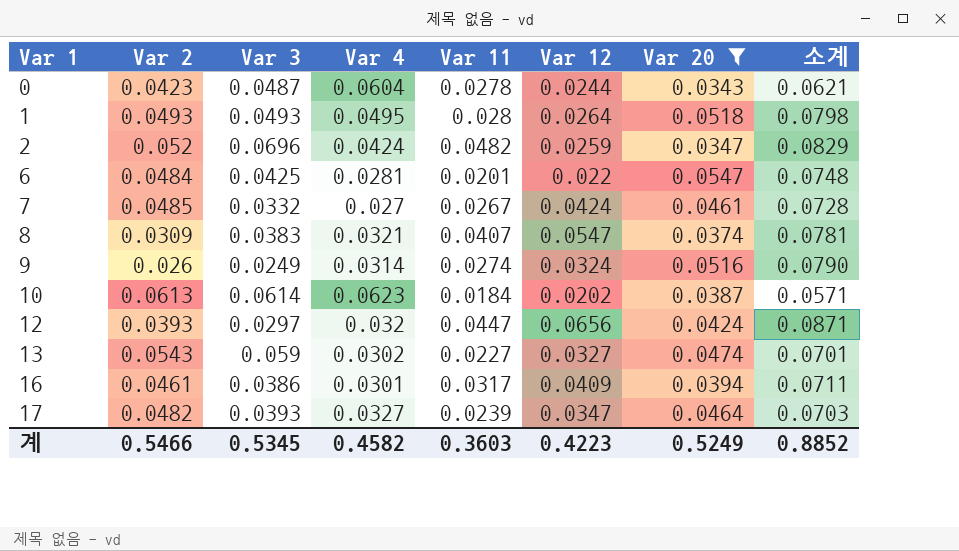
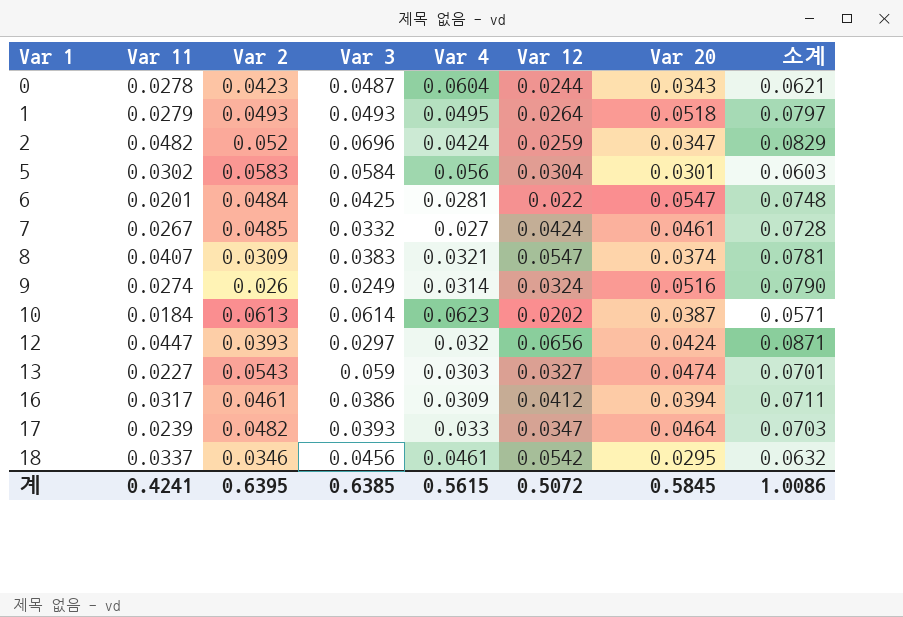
filter: Var 20 >= 0.0343 -> none
column Var 11 | position: 5 -> 2
1 | Var 11: 0.028 -> 0.0279
1 | 소계: 0.0798 -> 0.0797
13 | Var 4: 0.0302 -> 0.0303
16 | Var 4: 0.0301 -> 0.0309
16 | Var 12: 0.0409 -> 0.0412
17 | Var 4: 0.0327 -> 0.033
계 | Var 11: 0.3603 -> 0.4241
계 | Var 2: 0.5466 -> 0.6395
계 | Var 3: 0.5345 -> 0.6385
계 | Var 4: 0.4582 -> 0.5615
계 | Var 12: 0.4223 -> 0.5072
계 | Var 20: 0.5249 -> 0.5845
계 | 소계: 0.8852 -> 1.0086

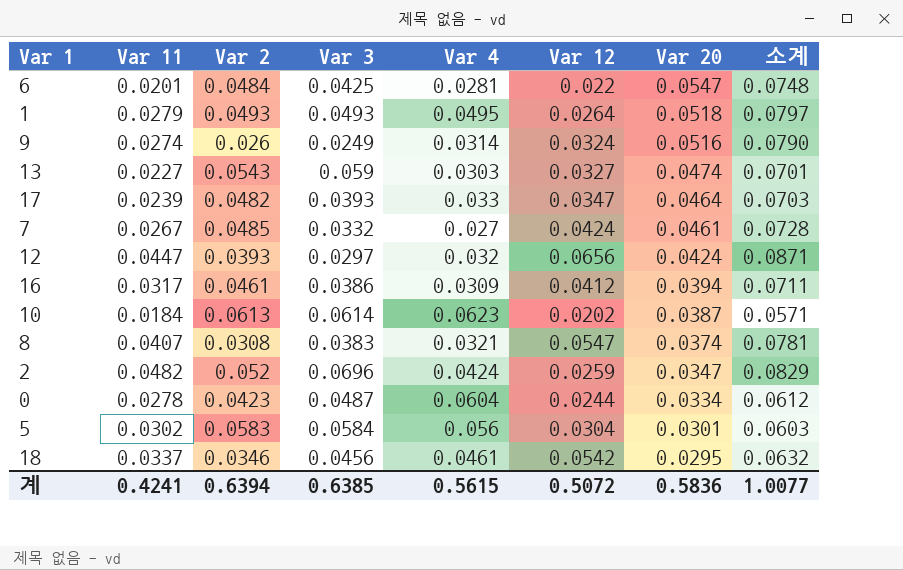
row order: Var 1 ascending -> Var 20 descending
8 | Var 2: 0.0309 -> 0.0308
0 | Var 20: 0.0343 -> 0.0334
0 | 소계: 0.0621 -> 0.0612
계 | Var 2: 0.6395 -> 0.6394
계 | Var 20: 0.5845 -> 0.5836
계 | 소계: 1.0086 -> 1.0077

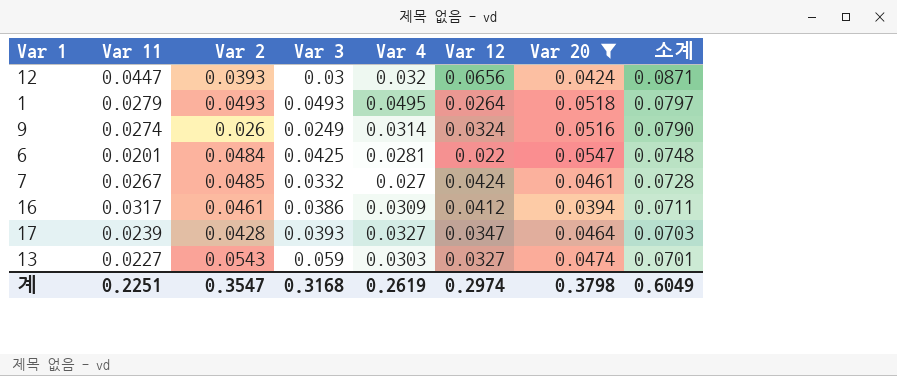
filter: none -> Var 20 >= 0.0394
row order: Var 20 descending -> 소계 descending
12 | Var 3: 0.0297 -> 0.03
17 | Var 2: 0.0482 -> 0.0428
17 | Var 4: 0.033 -> 0.0327
계 | Var 11: 0.4241 -> 0.2251
계 | Var 2: 0.6394 -> 0.3547
계 | Var 3: 0.6385 -> 0.3168
계 | Var 4: 0.5615 -> 0.2619
계 | Var 12: 0.5072 -> 0.2974
계 | Var 20: 0.5836 -> 0.3798
계 | 소계: 1.0077 -> 0.6049

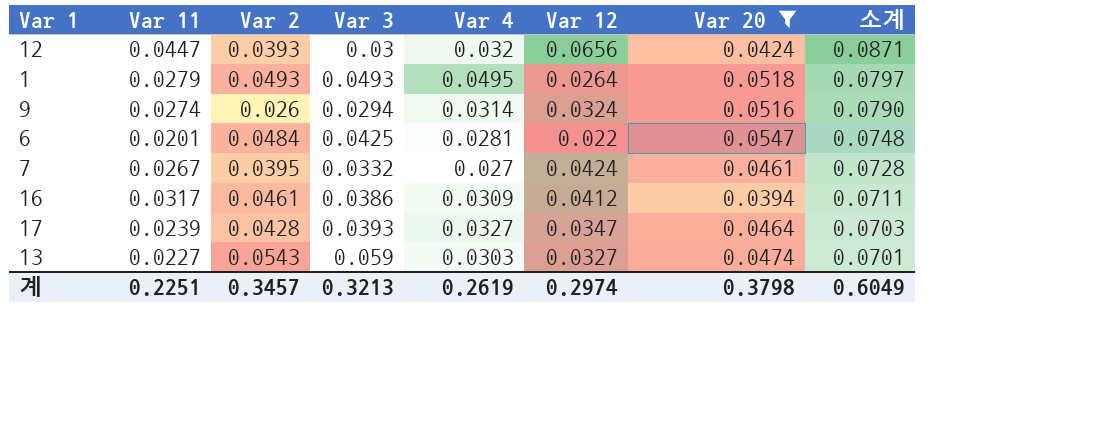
9 | Var 3: 0.0249 -> 0.0294
7 | Var 2: 0.0485 -> 0.0395
계 | Var 2: 0.3547 -> 0.3457
계 | Var 3: 0.3168 -> 0.3213

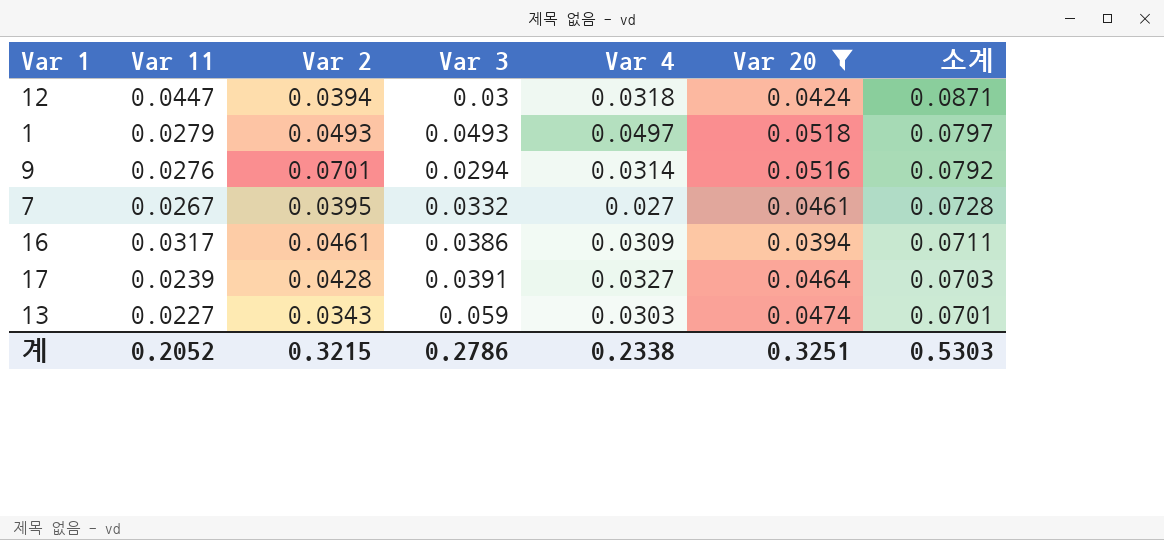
column Var 12 | position: 6 -> none
row 6: 0.0201 | 0.0484 | 0.0425 | 0.0281 | 0.022 | 0.0547 | 0.0748 -> none
12 | Var 2: 0.0393 -> 0.0394
12 | Var 4: 0.032 -> 0.0318
1 | Var 4: 0.0495 -> 0.0497
9 | Var 11: 0.0274 -> 0.0276
9 | Var 2: 0.026 -> 0.0701
9 | 소계: 0.0790 -> 0.0792
17 | Var 3: 0.0393 -> 0.0391
13 | Var 2: 0.0543 -> 0.0343
계 | Var 11: 0.2251 -> 0.2052
계 | Var 2: 0.3457 -> 0.3215
계 | Var 3: 0.3213 -> 0.2786
계 | Var 4: 0.2619 -> 0.2338
계 | Var 20: 0.3798 -> 0.3251
계 | 소계: 0.6049 -> 0.5303

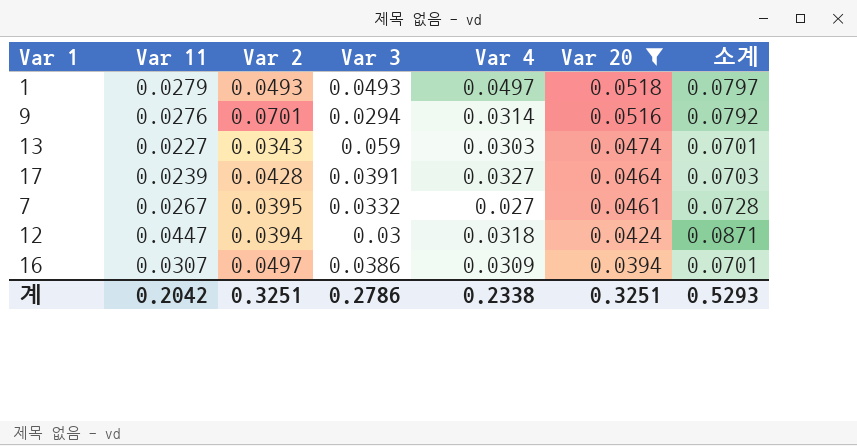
row order: 소계 descending -> Var 20 descending
16 | Var 11: 0.0317 -> 0.0307
16 | Var 2: 0.0461 -> 0.0497
16 | 소계: 0.0711 -> 0.0701
계 | Var 11: 0.2052 -> 0.2042
계 | Var 2: 0.3215 -> 0.3251
계 | 소계: 0.5303 -> 0.5293

